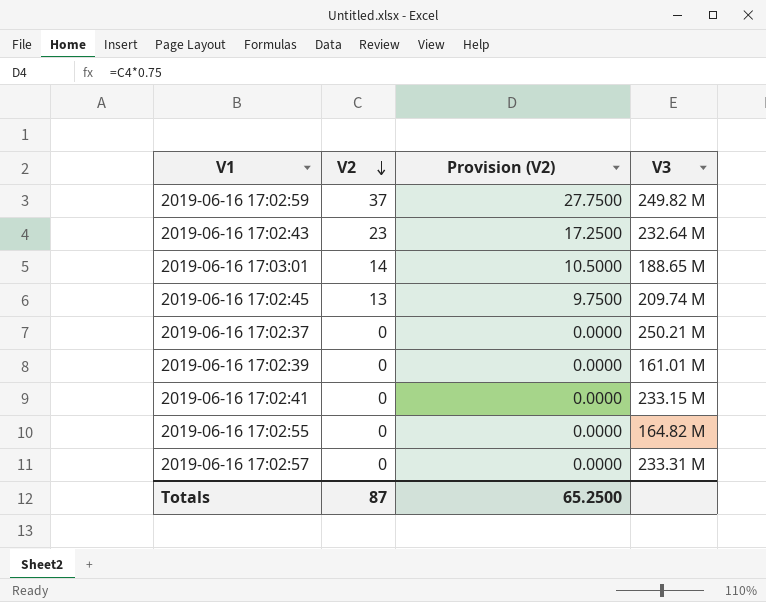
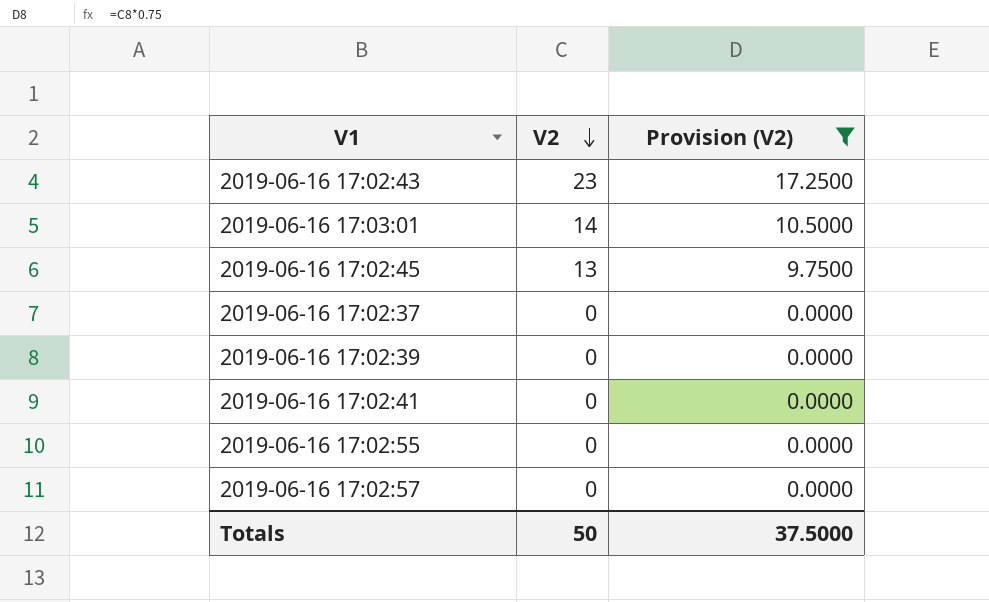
filter: none -> Provision (V2) != 27.7500
column V3 | position: 4 -> none
Totals | V2: 87 -> 50
Totals | Provision (V2): 65.2500 -> 37.5000

